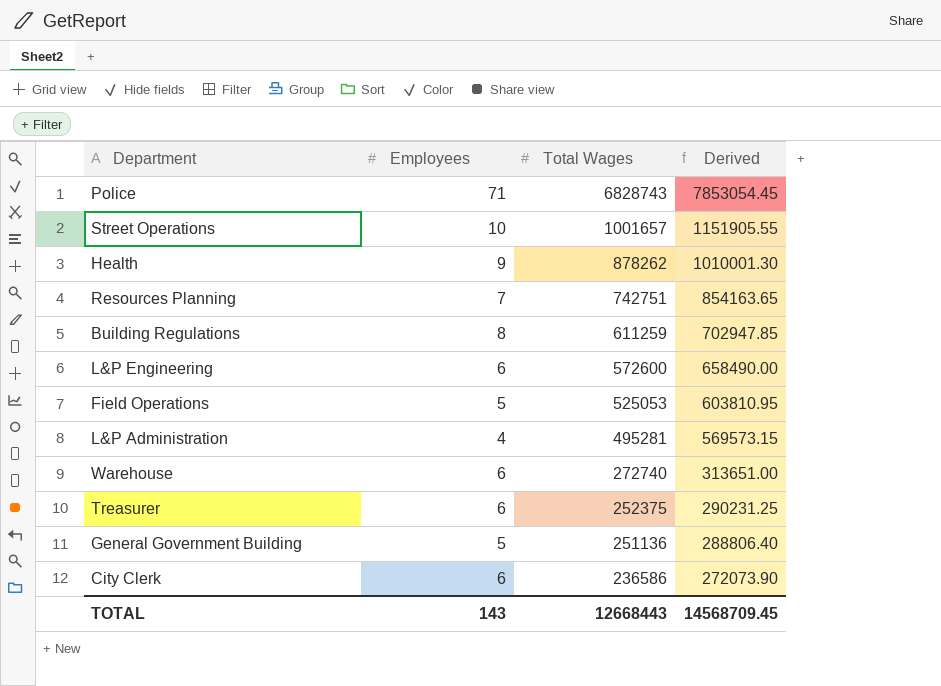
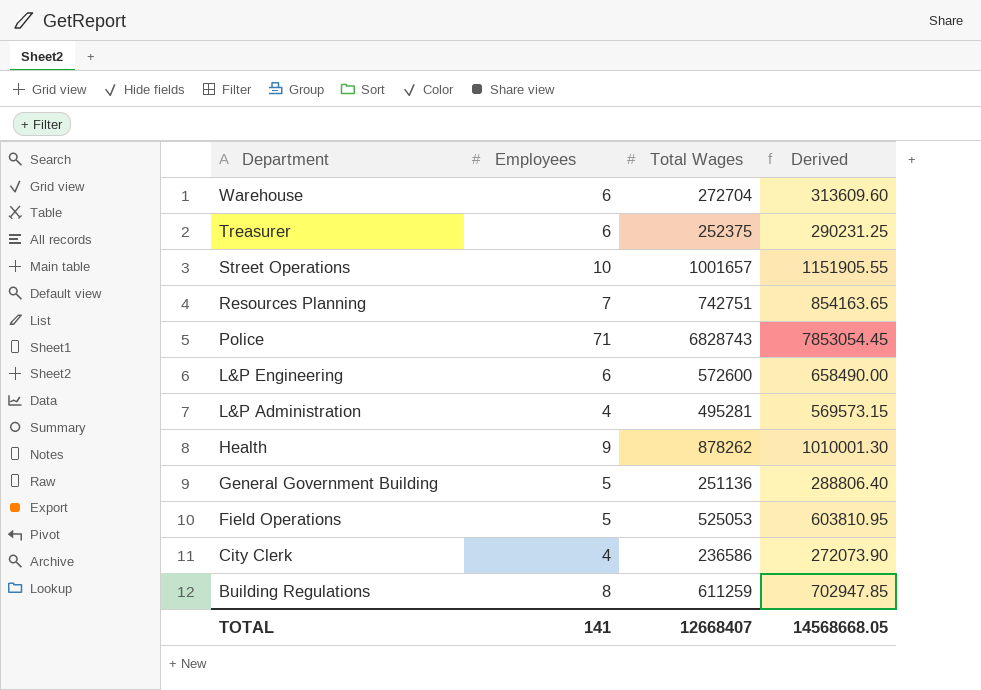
row order: Total Wages descending -> Department descending
Warehouse | Total Wages: 272740 -> 272704
Warehouse | Derived: 313651.00 -> 313609.60
City Clerk | Employees: 6 -> 4
TOTAL | Employees: 143 -> 141
TOTAL | Total Wages: 12668443 -> 12668407
TOTAL | Derived: 14568709.45 -> 14568668.05

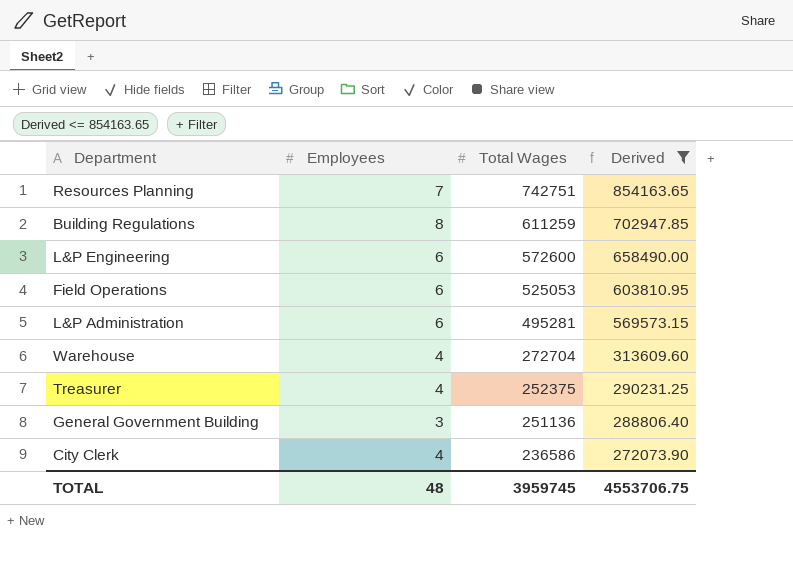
filter: none -> Derived <= 854163.65
row order: Department descending -> Total Wages descending
Field Operations | Employees: 5 -> 6
L&P Administration | Employees: 4 -> 6
Warehouse | Employees: 6 -> 4
Treasurer | Employees: 6 -> 4
General Government Building | Employees: 5 -> 3
TOTAL | Employees: 141 -> 48
TOTAL | Total Wages: 12668407 -> 3959745
TOTAL | Derived: 14568668.05 -> 4553706.75

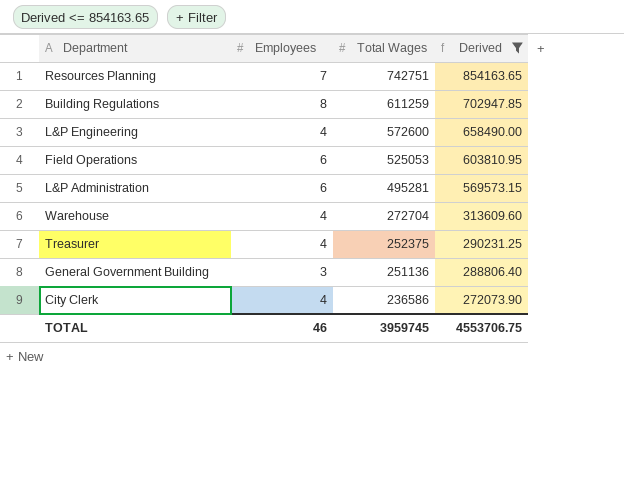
L&P Engineering | Employees: 6 -> 4
TOTAL | Employees: 48 -> 46

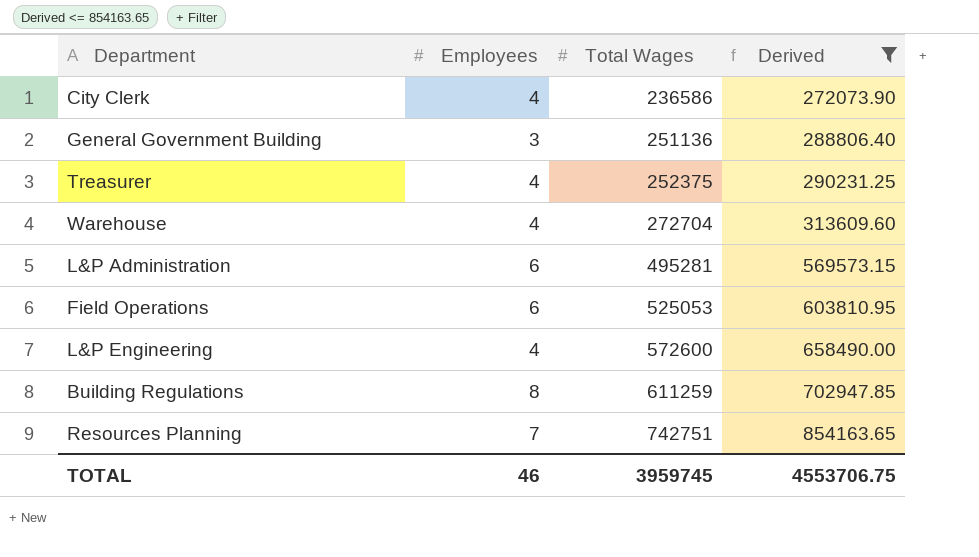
row order: Total Wages descending -> Total Wages ascending

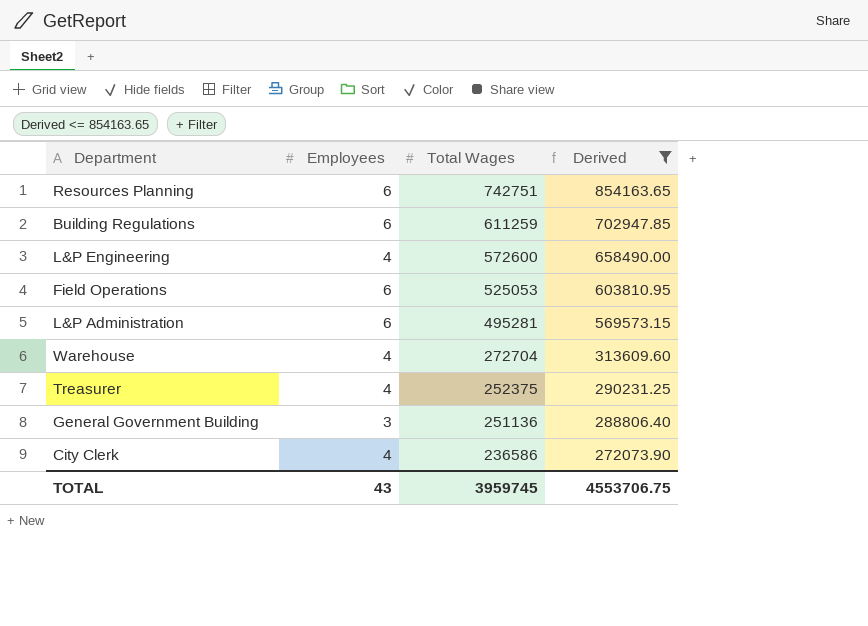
row order: Total Wages ascending -> Total Wages descending
Resources Planning | Employees: 7 -> 6
Building Regulations | Employees: 8 -> 6
TOTAL | Employees: 46 -> 43

